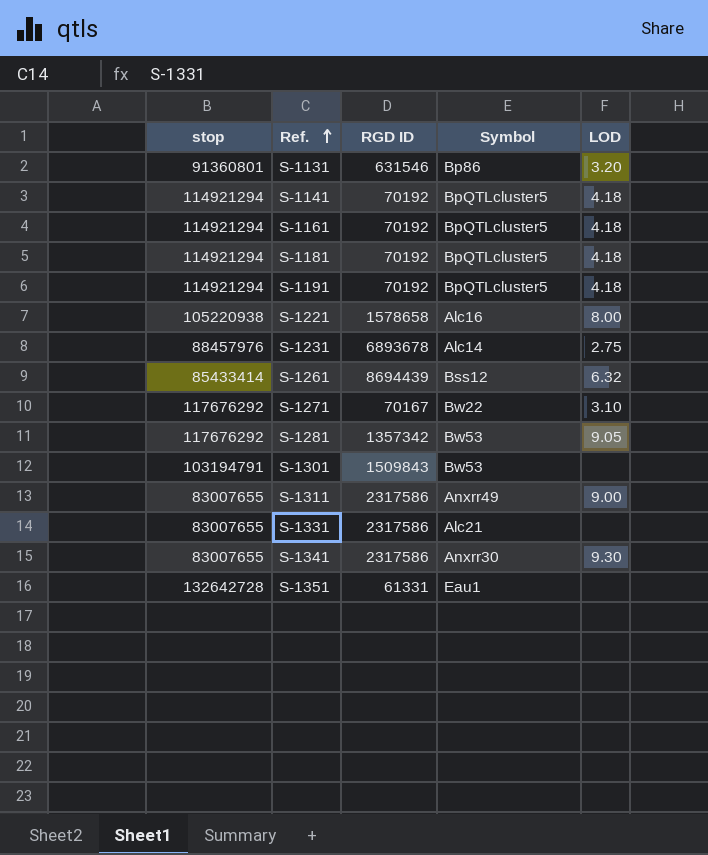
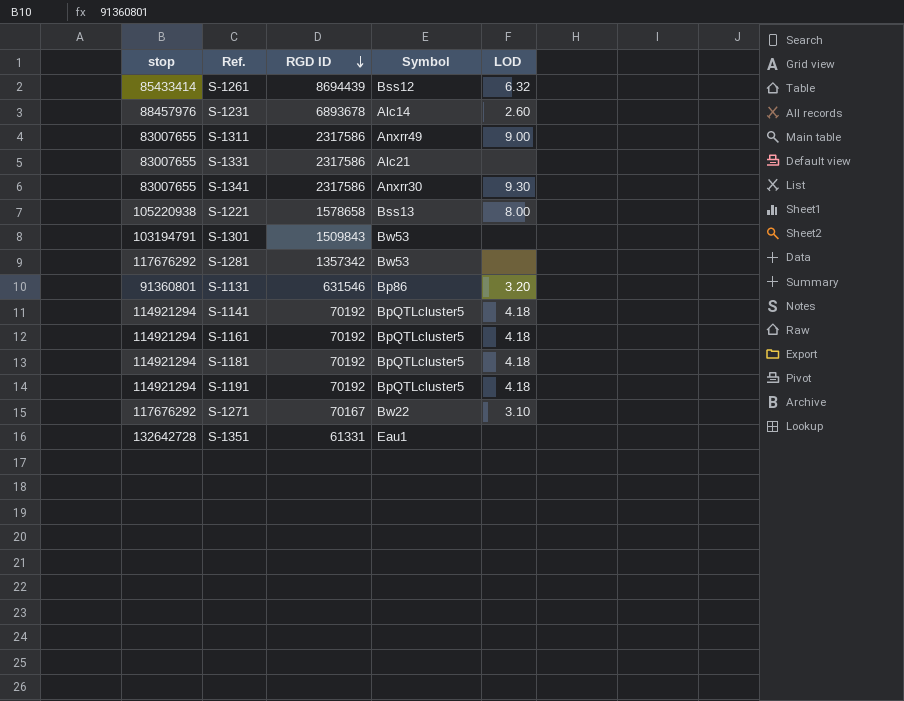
row order: Ref. ascending -> RGD ID descending
S-1231 | LOD: 2.75 -> 2.60
S-1221 | Symbol: Alc16 -> Bss13
S-1281 | LOD: 9.05 -> none

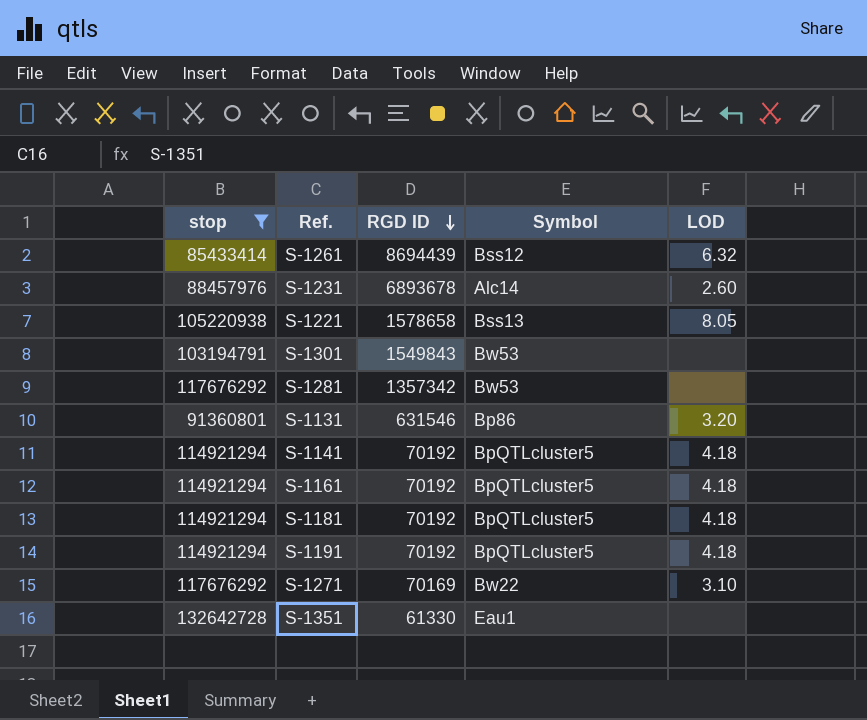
filter: none -> stop != 83007655
S-1221 | LOD: 8.00 -> 8.05
S-1301 | RGD ID: 1509843 -> 1549843
S-1271 | RGD ID: 70167 -> 70169
S-1351 | RGD ID: 61331 -> 61330

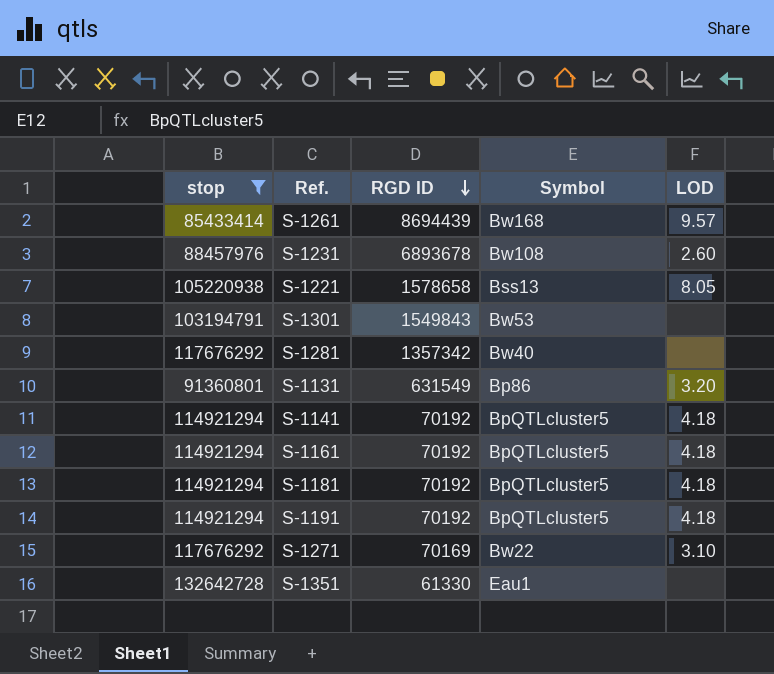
S-1261 | Symbol: Bss12 -> Bw168
S-1261 | LOD: 6.32 -> 9.57
S-1231 | Symbol: Alc14 -> Bw108
S-1281 | Symbol: Bw53 -> Bw40
S-1131 | RGD ID: 631546 -> 631549

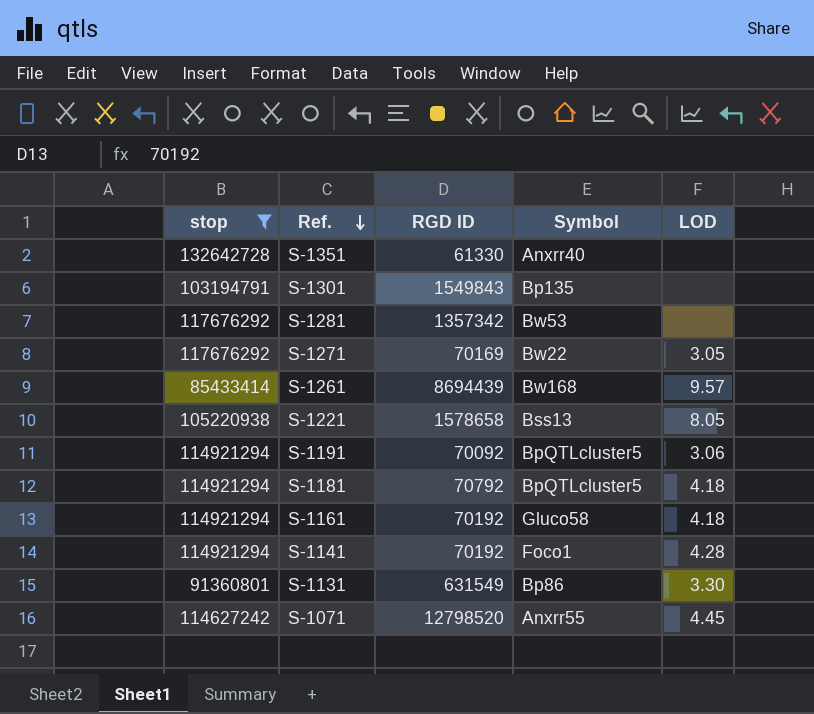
row order: RGD ID descending -> Ref. descending
row S-1231: 88457976 | 6893678 | Bw108 | 2.60 -> none
S-1351 | Symbol: Eau1 -> Anxrr40
S-1301 | Symbol: Bw53 -> Bp135
S-1281 | Symbol: Bw40 -> Bw53
S-1271 | LOD: 3.10 -> 3.05
S-1191 | RGD ID: 70192 -> 70092
S-1191 | LOD: 4.18 -> 3.06
S-1181 | RGD ID: 70192 -> 70792
S-1161 | Symbol: BpQTLcluster5 -> Gluco58
S-1141 | Symbol: BpQTLcluster5 -> Foco1
S-1141 | LOD: 4.18 -> 4.28
S-1131 | LOD: 3.20 -> 3.30
row S-1071: none -> 114627242 | 12798520 | Anxrr55 | 4.45

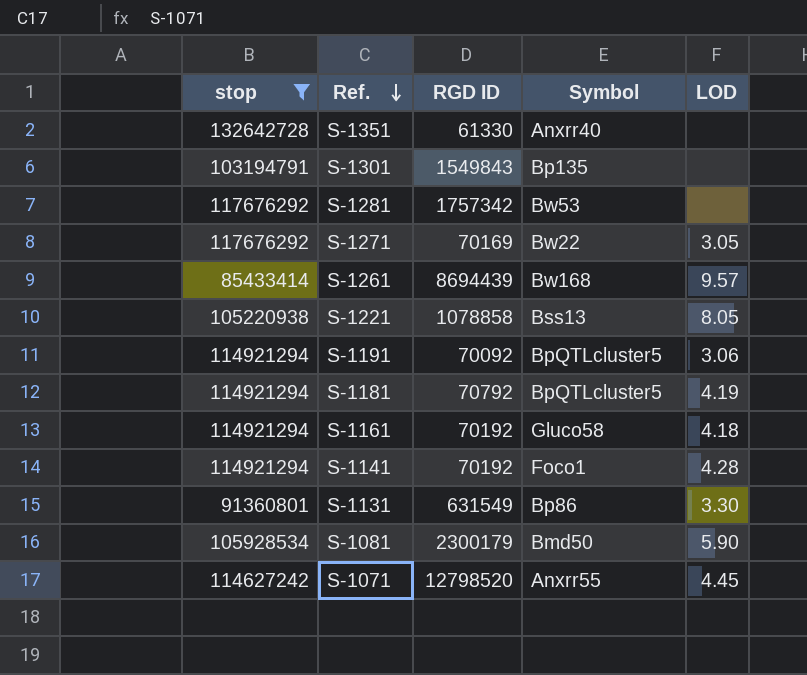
S-1281 | RGD ID: 1357342 -> 1757342
S-1221 | RGD ID: 1578658 -> 1078858
S-1181 | LOD: 4.18 -> 4.19
row S-1081: none -> 105928534 | 2300179 | Bmd50 | 5.90

